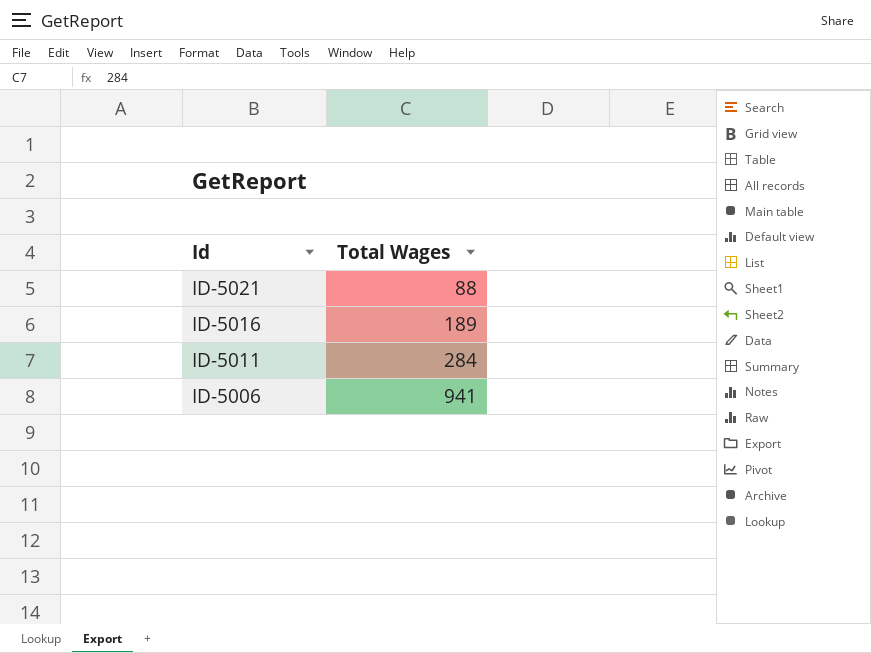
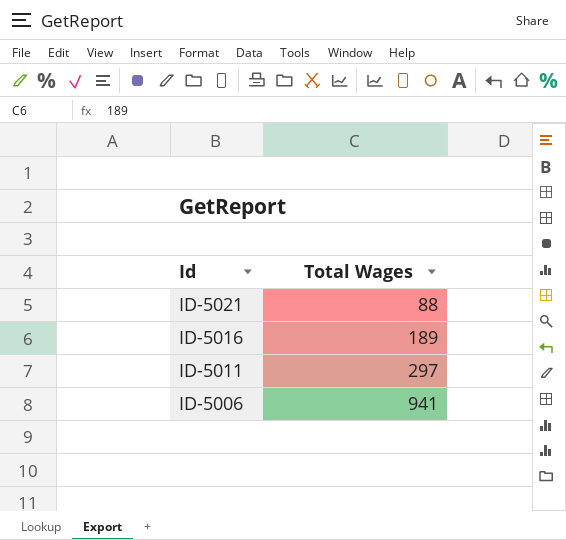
ID-5011 | Total Wages: 284 -> 297

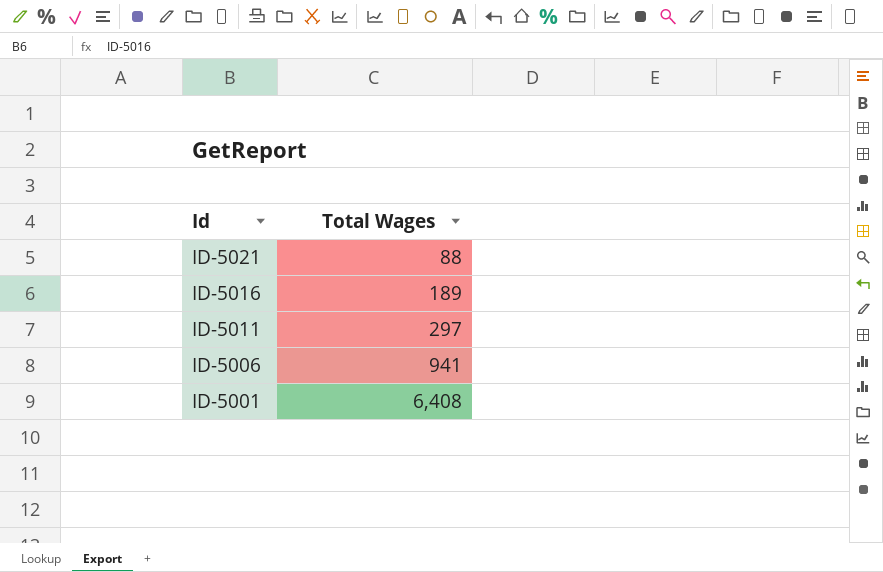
row ID-5001: none -> 6,408

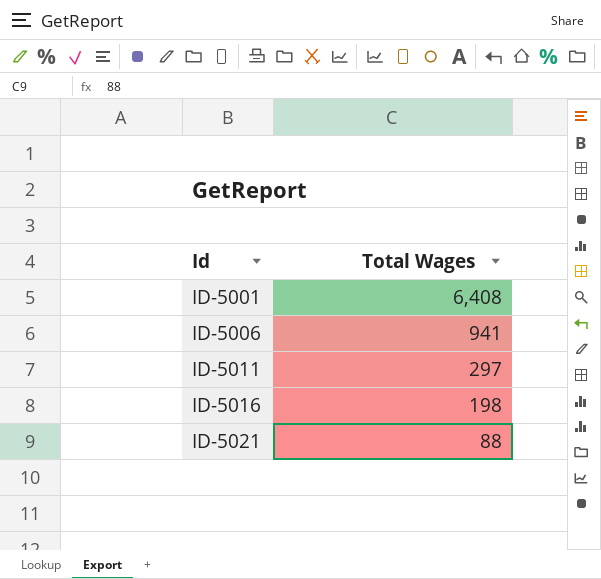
row order: Id descending -> Id ascending
ID-5016 | Total Wages: 189 -> 198

